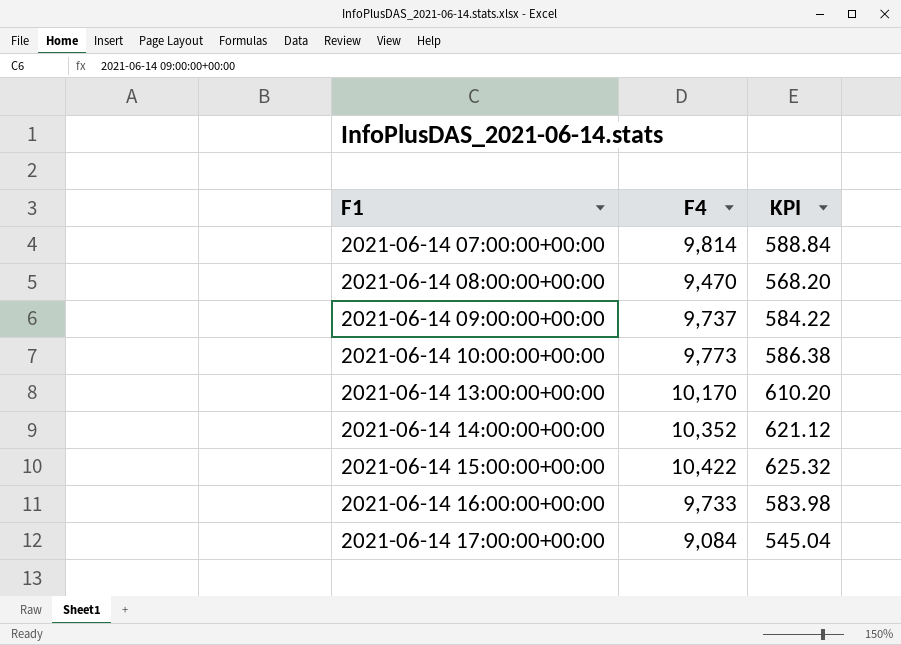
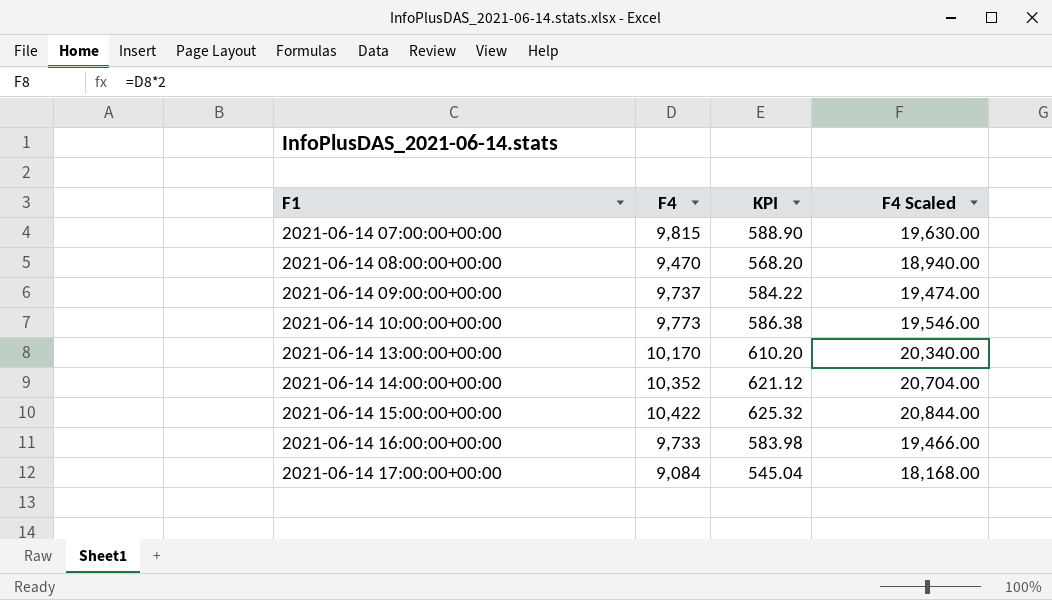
column F4 Scaled | formula: none -> [F4] * 2
2021-06-14 07:00:00+00:00 | F4: 9,814 -> 9,815
2021-06-14 07:00:00+00:00 | KPI: 588.84 -> 588.90

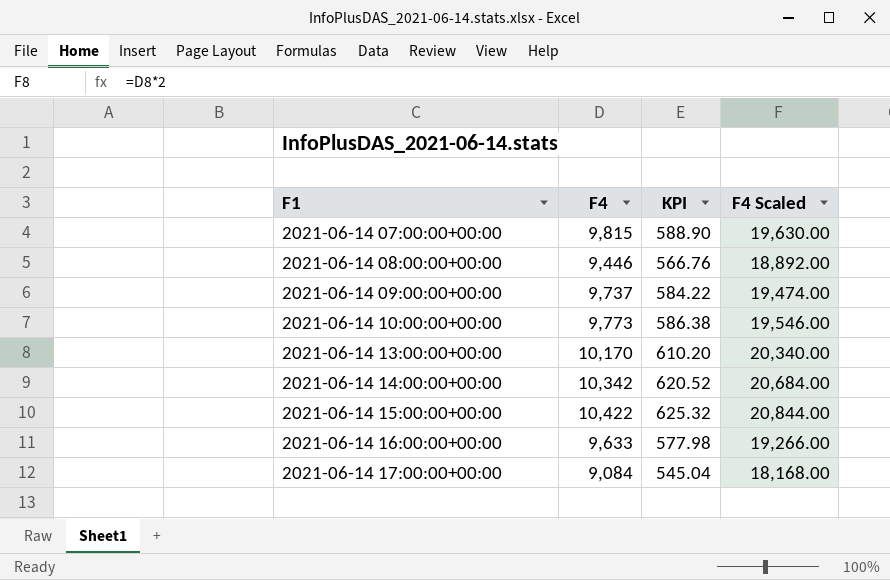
2021-06-14 08:00:00+00:00 | F4: 9,470 -> 9,446
2021-06-14 08:00:00+00:00 | KPI: 568.20 -> 566.76
2021-06-14 08:00:00+00:00 | F4 Scaled: 18,940.00 -> 18,892.00
2021-06-14 14:00:00+00:00 | F4: 10,352 -> 10,342
2021-06-14 14:00:00+00:00 | KPI: 621.12 -> 620.52
2021-06-14 14:00:00+00:00 | F4 Scaled: 20,704.00 -> 20,684.00
2021-06-14 16:00:00+00:00 | F4: 9,733 -> 9,633
2021-06-14 16:00:00+00:00 | KPI: 583.98 -> 577.98
2021-06-14 16:00:00+00:00 | F4 Scaled: 19,466.00 -> 19,266.00

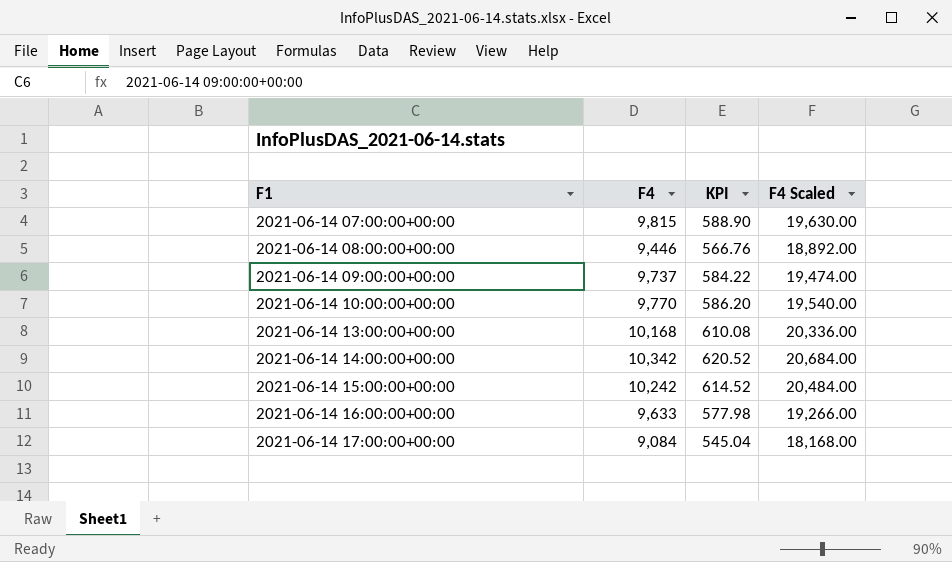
2021-06-14 10:00:00+00:00 | F4: 9,773 -> 9,770
2021-06-14 10:00:00+00:00 | KPI: 586.38 -> 586.20
2021-06-14 10:00:00+00:00 | F4 Scaled: 19,546.00 -> 19,540.00
2021-06-14 13:00:00+00:00 | F4: 10,170 -> 10,168
2021-06-14 13:00:00+00:00 | KPI: 610.20 -> 610.08
2021-06-14 13:00:00+00:00 | F4 Scaled: 20,340.00 -> 20,336.00
2021-06-14 15:00:00+00:00 | F4: 10,422 -> 10,242
2021-06-14 15:00:00+00:00 | KPI: 625.32 -> 614.52
2021-06-14 15:00:00+00:00 | F4 Scaled: 20,844.00 -> 20,484.00

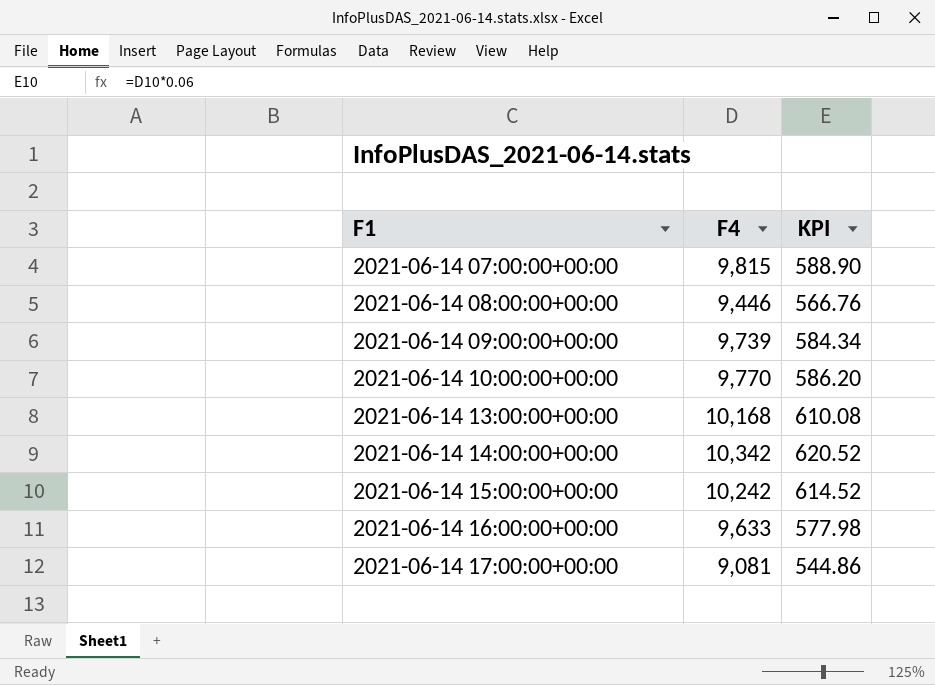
column F4 Scaled | formula: [F4] * 2 -> none
2021-06-14 09:00:00+00:00 | F4: 9,737 -> 9,739
2021-06-14 09:00:00+00:00 | KPI: 584.22 -> 584.34
2021-06-14 17:00:00+00:00 | F4: 9,084 -> 9,081
2021-06-14 17:00:00+00:00 | KPI: 545.04 -> 544.86

